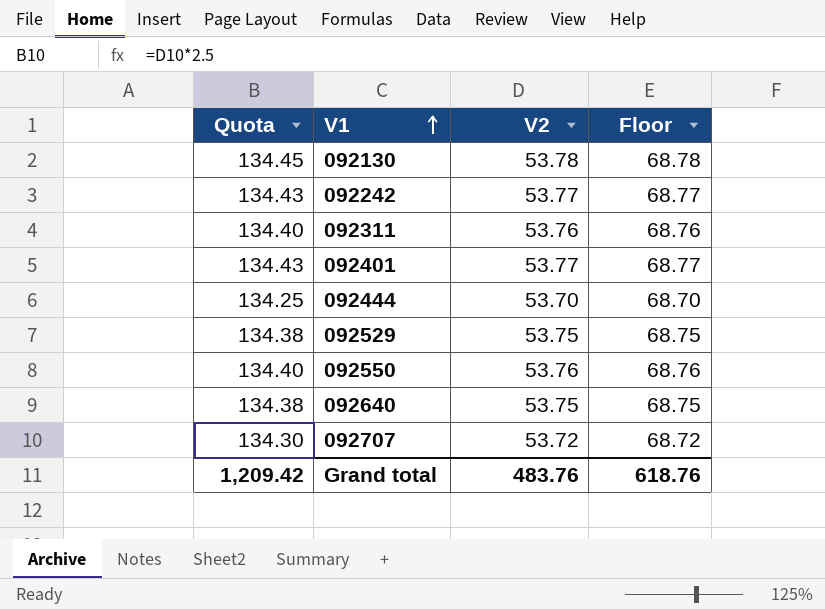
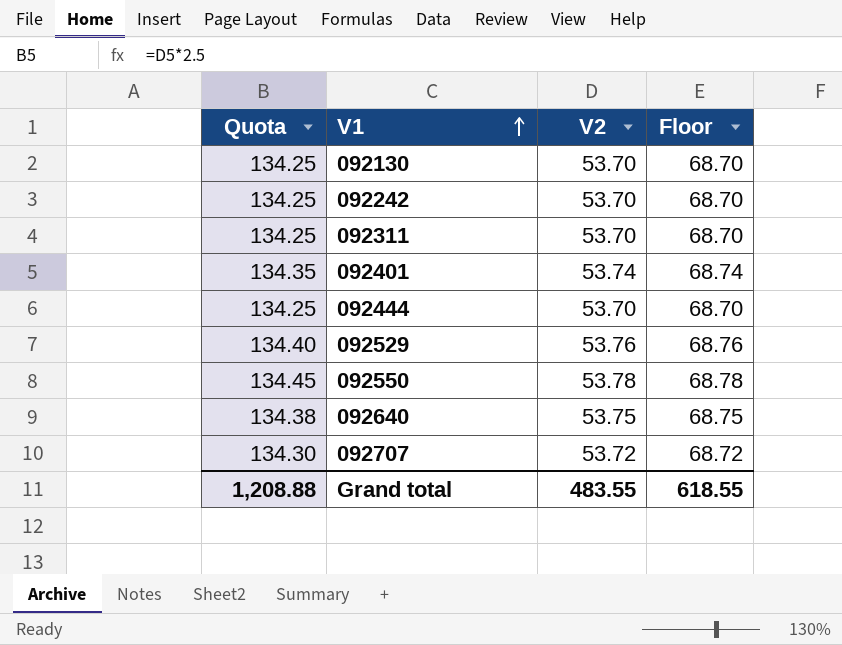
092130 | Quota: 134.45 -> 134.25
092130 | V2: 53.78 -> 53.70
092130 | Floor: 68.78 -> 68.70
092242 | Quota: 134.43 -> 134.25
092242 | V2: 53.77 -> 53.70
092242 | Floor: 68.77 -> 68.70
092311 | Quota: 134.40 -> 134.25
092311 | V2: 53.76 -> 53.70
092311 | Floor: 68.76 -> 68.70
092401 | Quota: 134.43 -> 134.35
092401 | V2: 53.77 -> 53.74
092401 | Floor: 68.77 -> 68.74
092529 | Quota: 134.38 -> 134.40
092529 | V2: 53.75 -> 53.76
092529 | Floor: 68.75 -> 68.76
092550 | Quota: 134.40 -> 134.45
092550 | V2: 53.76 -> 53.78
092550 | Floor: 68.76 -> 68.78
Grand total | Quota: 1,209.42 -> 1,208.88
Grand total | V2: 483.76 -> 483.55
Grand total | Floor: 618.76 -> 618.55

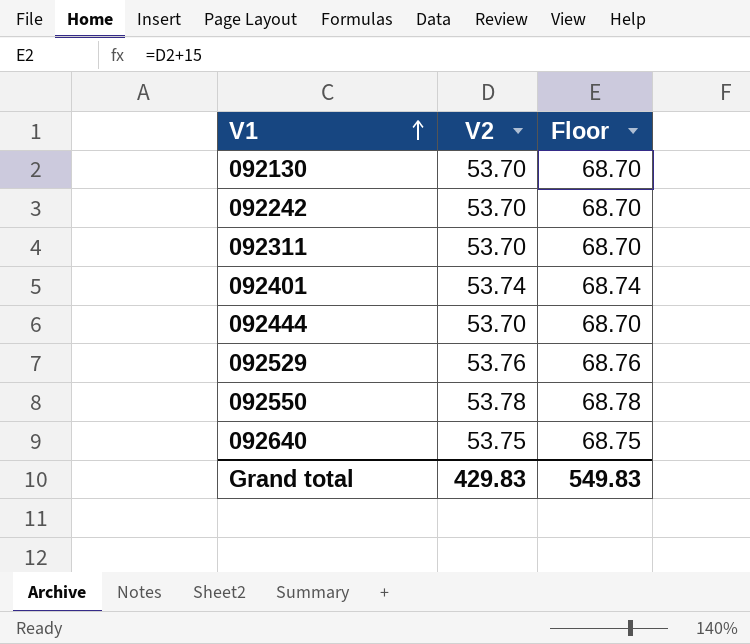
column Quota | formula: [V2] * 2.5 -> none
row 092707: 134.30 | 53.72 | 68.72 -> none
Grand total | V2: 483.55 -> 429.83
Grand total | Floor: 618.55 -> 549.83

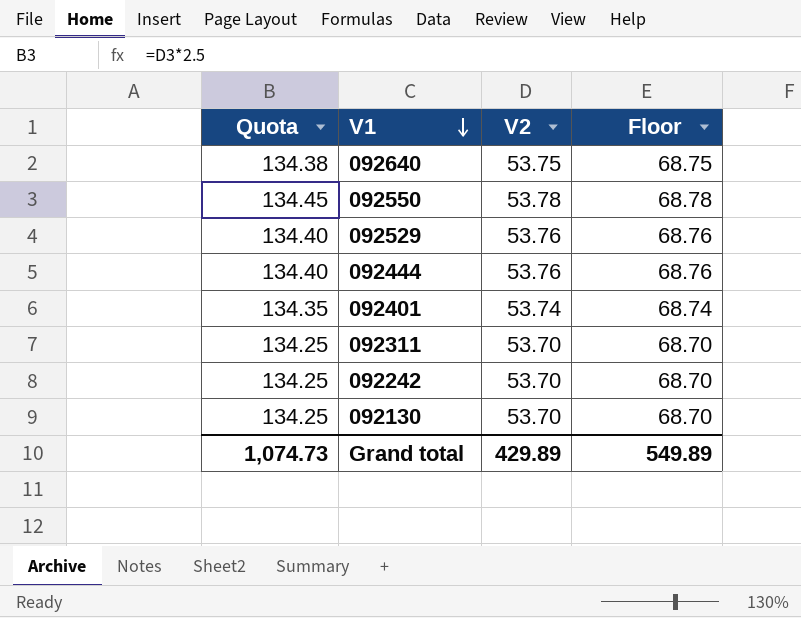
row order: V1 ascending -> V1 descending
column Quota | formula: none -> [V2] * 2.5
092444 | V2: 53.70 -> 53.76
092444 | Floor: 68.70 -> 68.76
Grand total | V2: 429.83 -> 429.89
Grand total | Floor: 549.83 -> 549.89

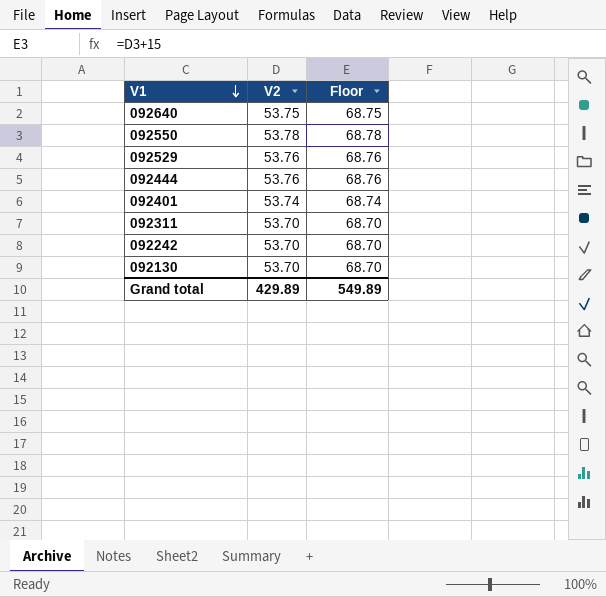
column Quota | formula: [V2] * 2.5 -> none

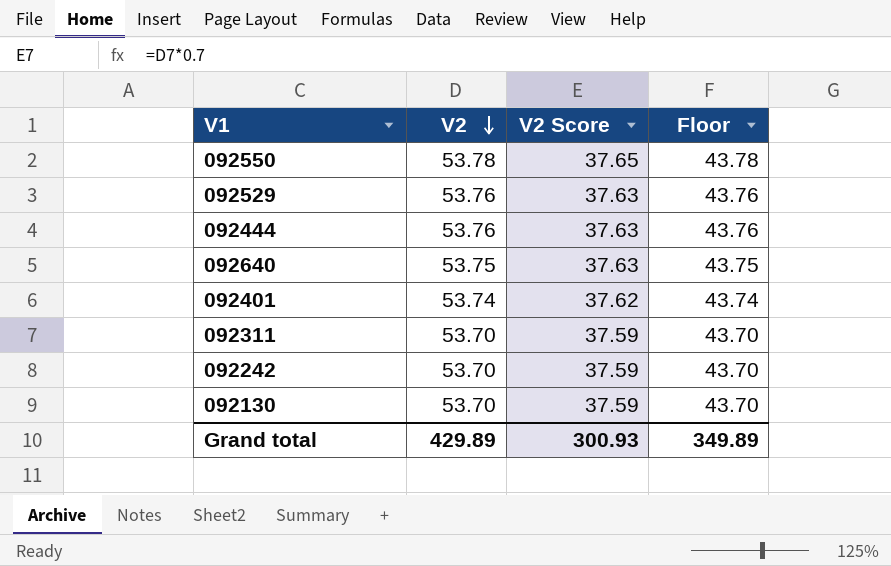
row order: V1 descending -> V2 descending
column V2 Score | formula: none -> [V2] * 0.7
column Floor | formula: [V2] + 15 -> [V2] - 10
Grand total | Floor: 549.89 -> 349.89

